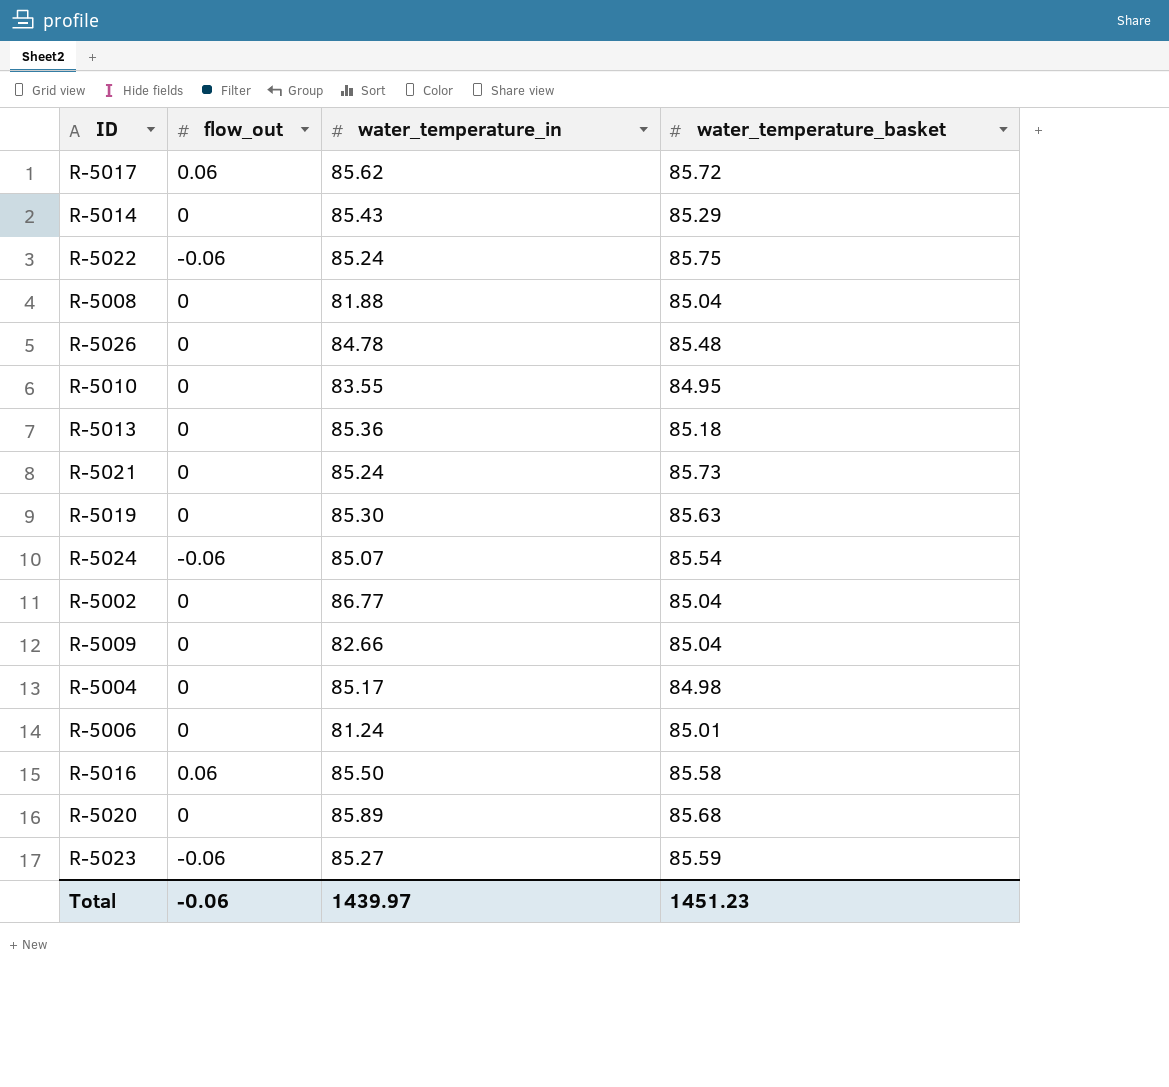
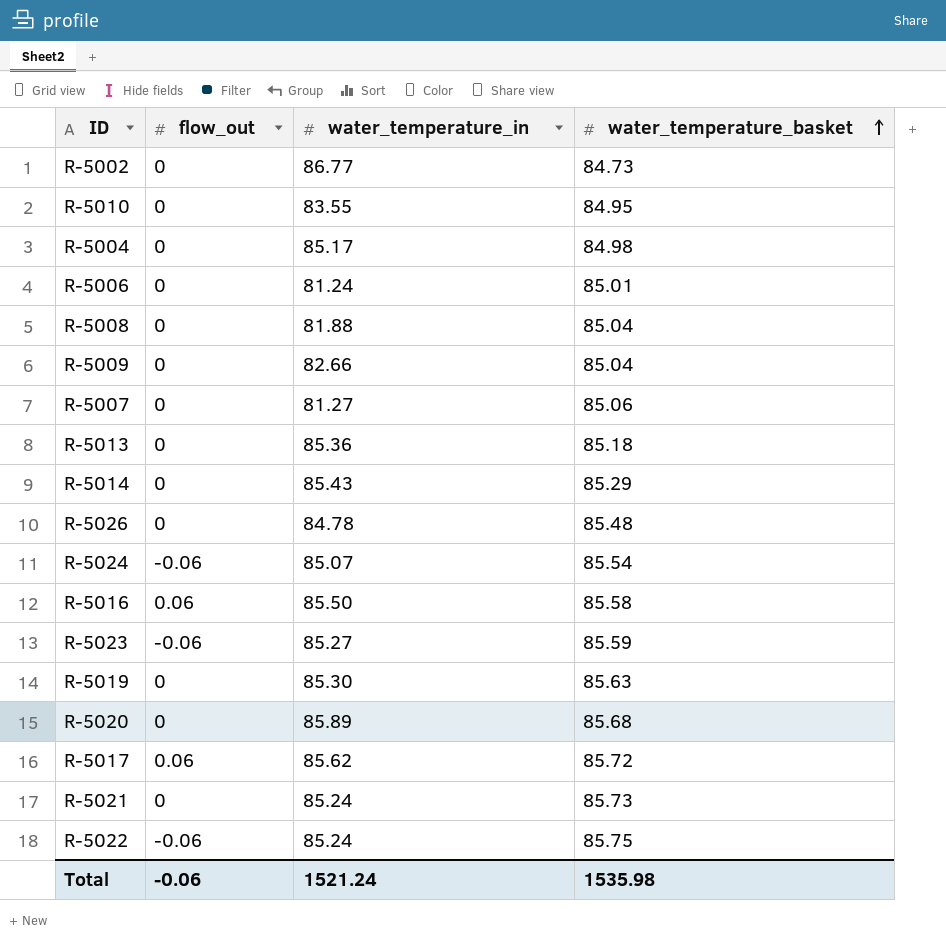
row order: none -> water_temperature_basket ascending
R-5002 | water_temperature_basket: 85.04 -> 84.73
row R-5007: none -> 0 | 81.27 | 85.06
Total | water_temperature_in: 1439.97 -> 1521.24
Total | water_temperature_basket: 1451.23 -> 1535.98

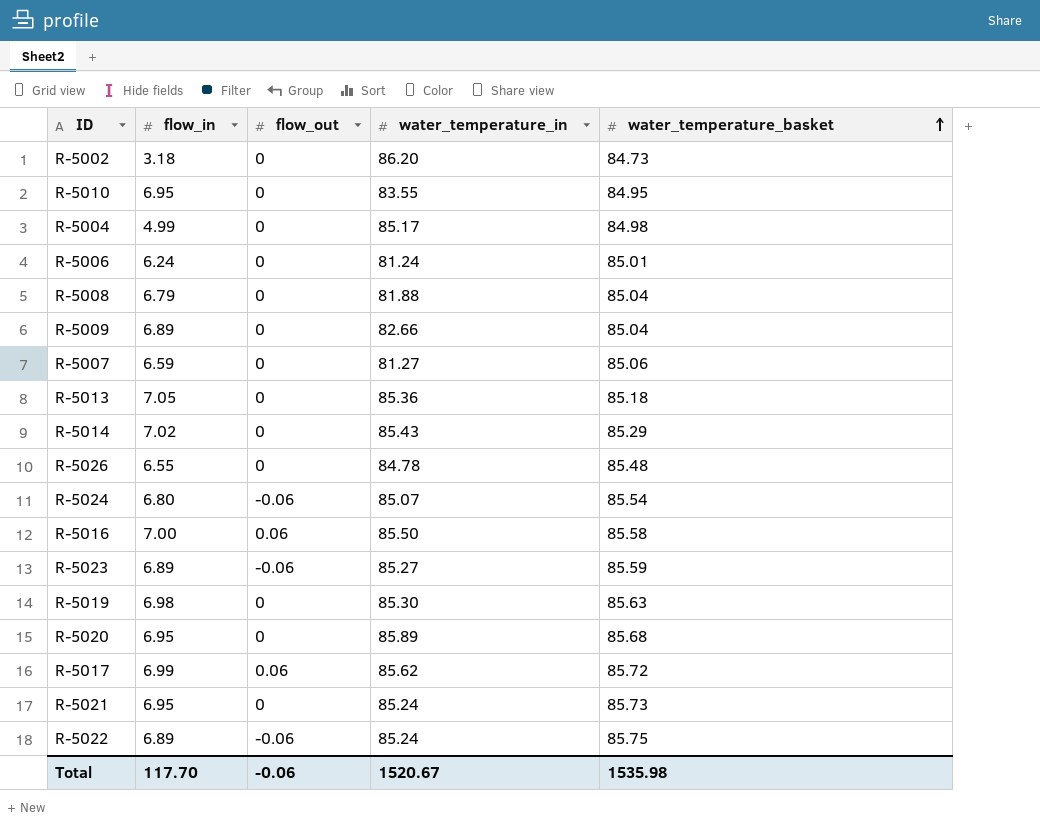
column flow_in | position: none -> 2
R-5002 | water_temperature_in: 86.77 -> 86.20
Total | water_temperature_in: 1521.24 -> 1520.67

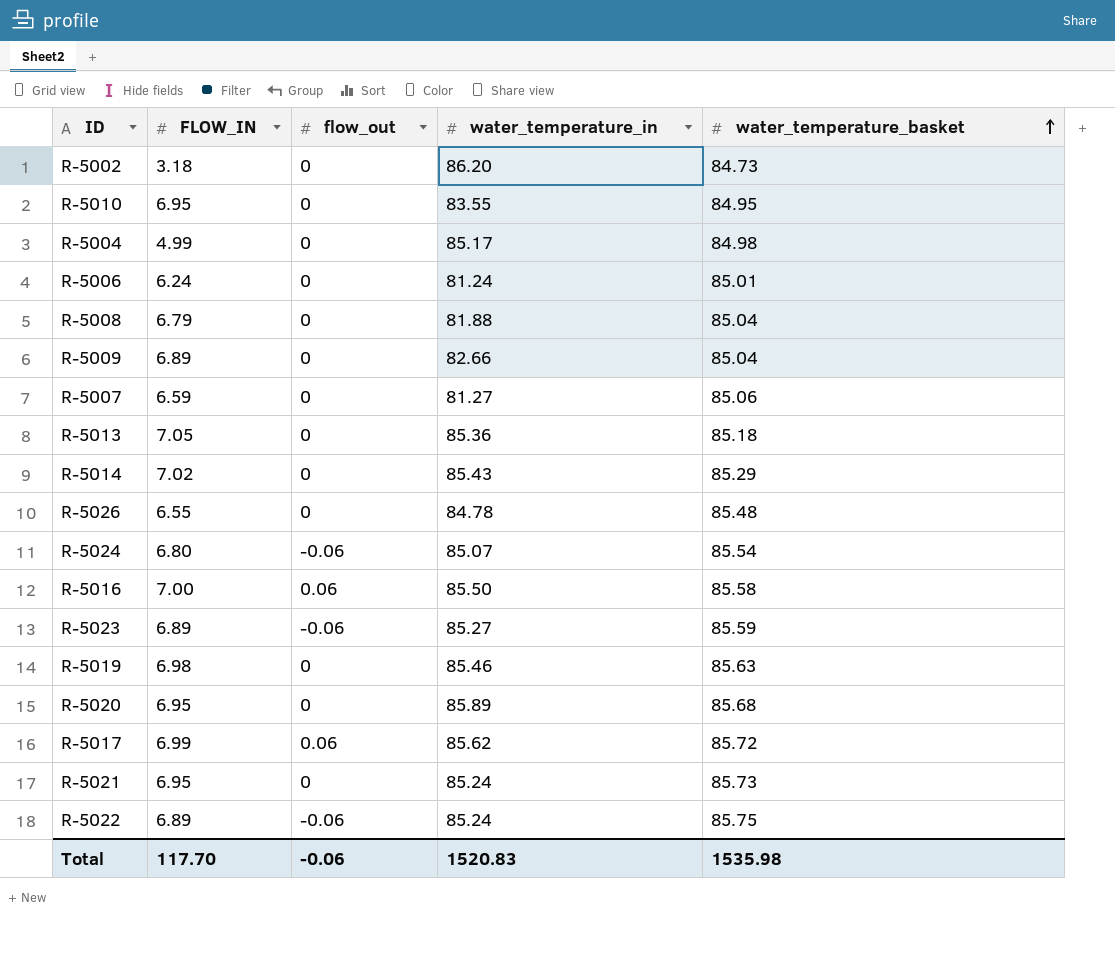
column name: flow_in -> FLOW_IN
R-5019 | water_temperature_in: 85.30 -> 85.46
Total | water_temperature_in: 1520.67 -> 1520.83

